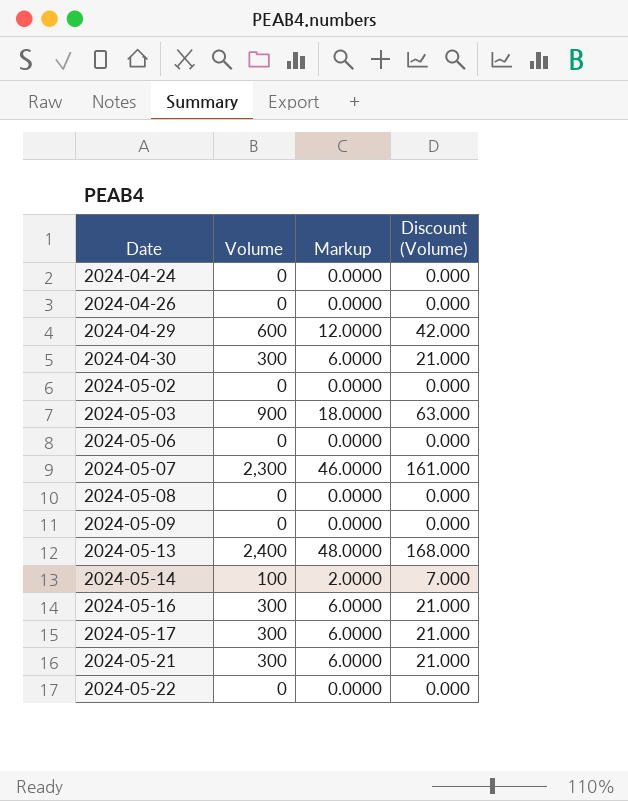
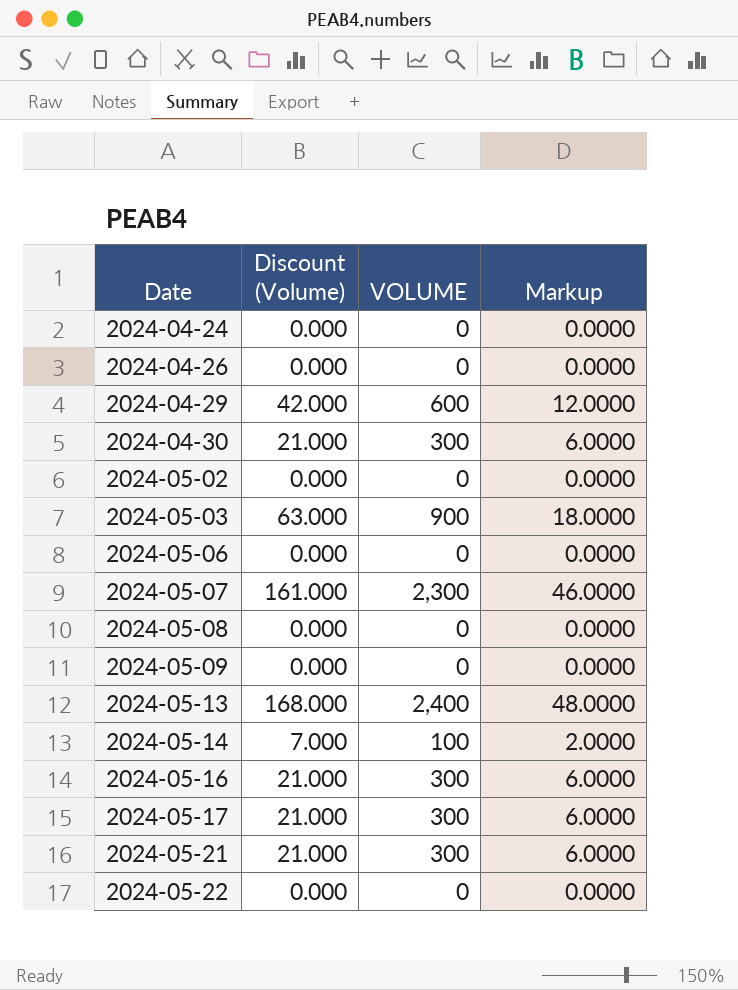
column Discount (Volume) | position: 4 -> 2
column name: Volume -> VOLUME

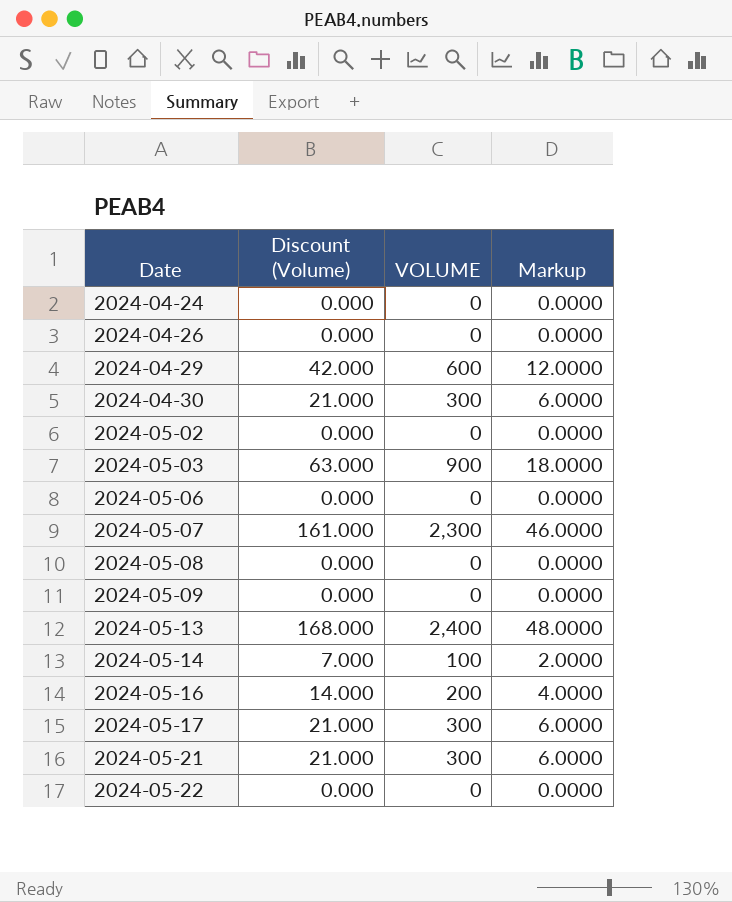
2024-05-16 | Discount (Volume): 21.000 -> 14.000
2024-05-16 | VOLUME: 300 -> 200
2024-05-16 | Markup: 6.0000 -> 4.0000

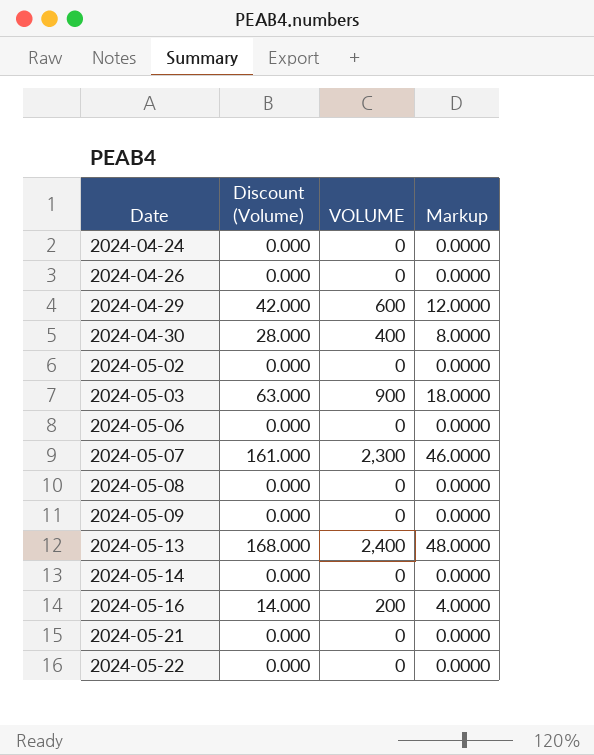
row 2024-05-17: 21.000 | 300 | 6.0000 -> none
2024-04-30 | Discount (Volume): 21.000 -> 28.000
2024-04-30 | VOLUME: 300 -> 400
2024-04-30 | Markup: 6.0000 -> 8.0000
2024-05-14 | Discount (Volume): 7.000 -> 0.000
2024-05-14 | VOLUME: 100 -> 0
2024-05-14 | Markup: 2.0000 -> 0.0000
2024-05-21 | Discount (Volume): 21.000 -> 0.000
2024-05-21 | VOLUME: 300 -> 0
2024-05-21 | Markup: 6.0000 -> 0.0000

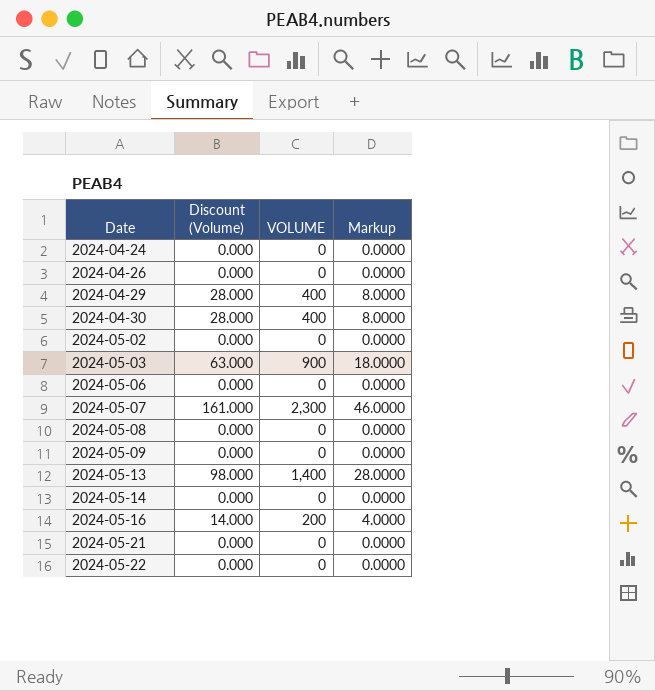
2024-04-29 | Discount (Volume): 42.000 -> 28.000
2024-04-29 | VOLUME: 600 -> 400
2024-04-29 | Markup: 12.0000 -> 8.0000
2024-05-13 | Discount (Volume): 168.000 -> 98.000
2024-05-13 | VOLUME: 2,400 -> 1,400
2024-05-13 | Markup: 48.0000 -> 28.0000

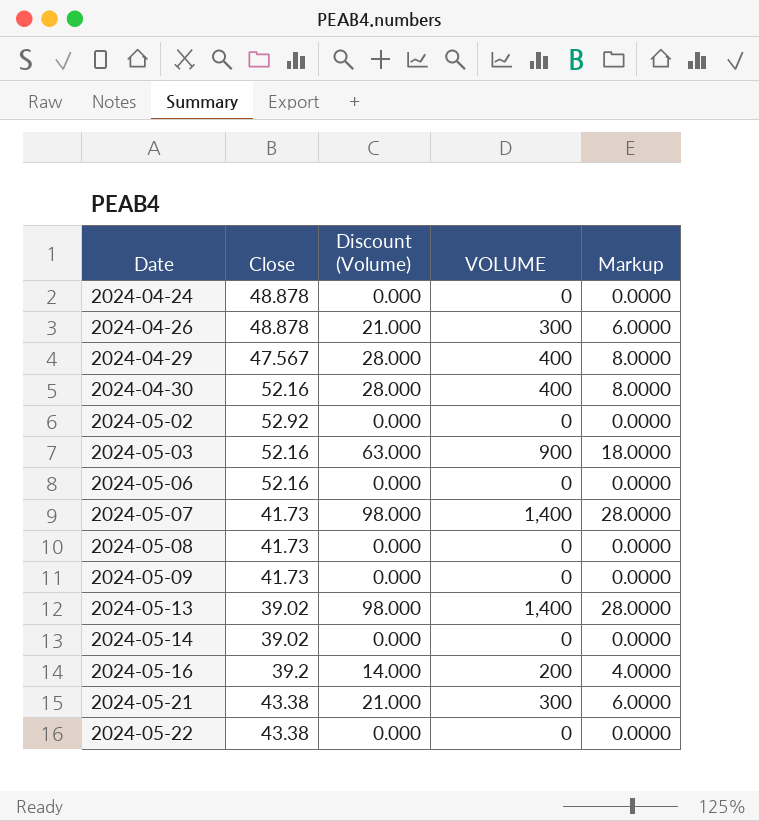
column Close | position: none -> 2
2024-04-26 | Discount (Volume): 0.000 -> 21.000
2024-04-26 | VOLUME: 0 -> 300
2024-04-26 | Markup: 0.0000 -> 6.0000
2024-05-07 | Discount (Volume): 161.000 -> 98.000
2024-05-07 | VOLUME: 2,300 -> 1,400
2024-05-07 | Markup: 46.0000 -> 28.0000
2024-05-21 | Discount (Volume): 0.000 -> 21.000
2024-05-21 | VOLUME: 0 -> 300
2024-05-21 | Markup: 0.0000 -> 6.0000

